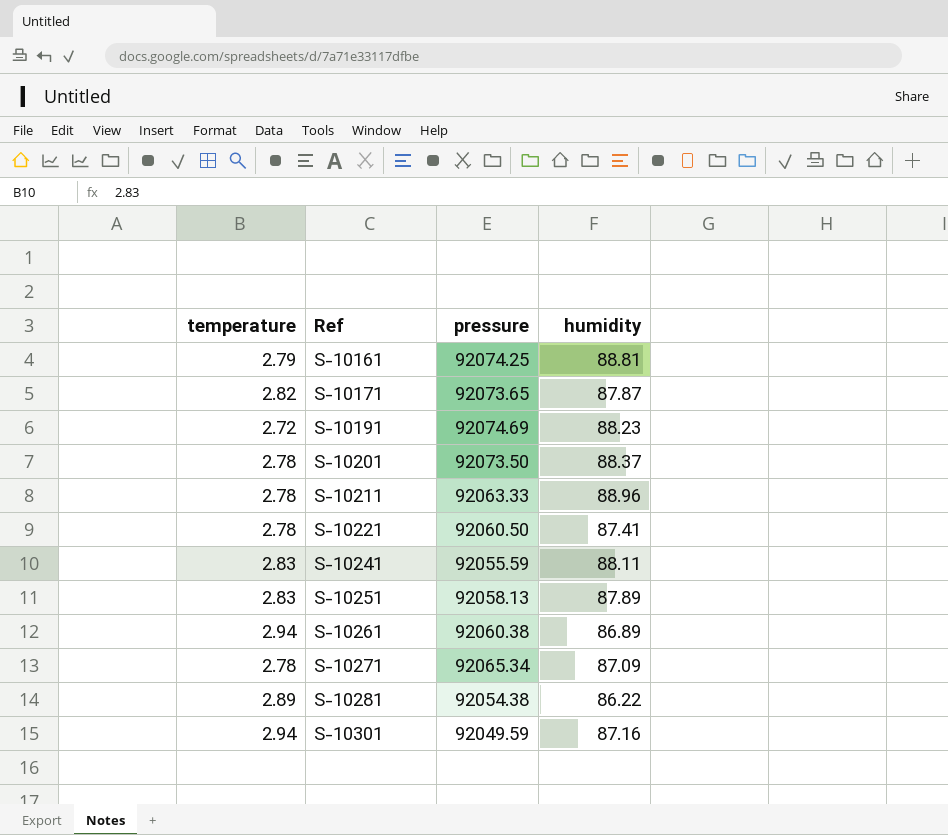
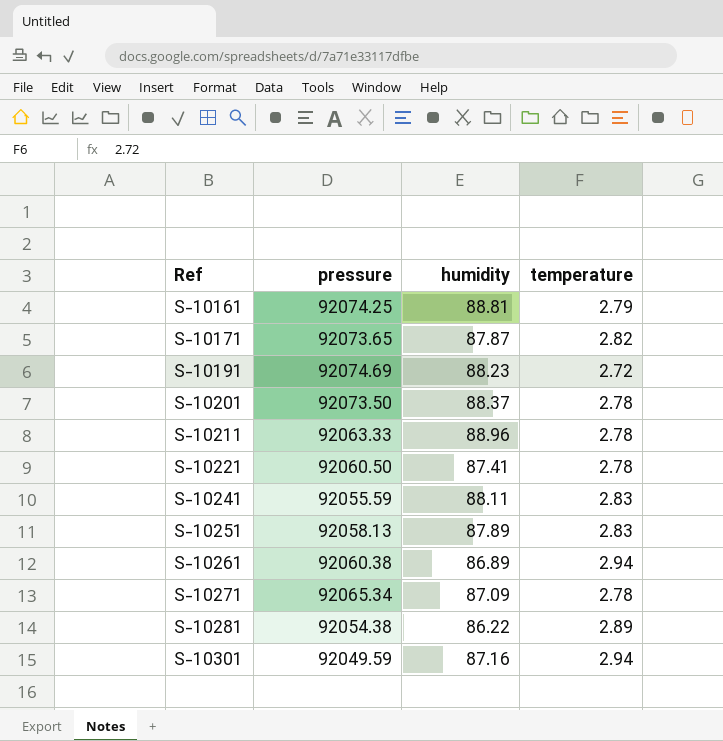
column temperature | position: 1 -> 4

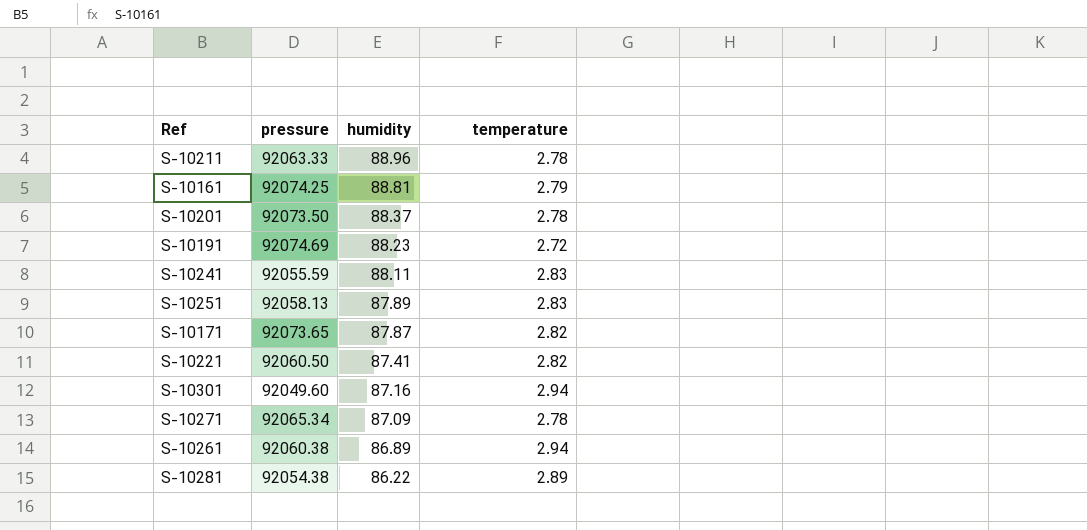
row order: Ref ascending -> humidity descending
S-10221 | temperature: 2.78 -> 2.82
S-10301 | pressure: 92049.59 -> 92049.60

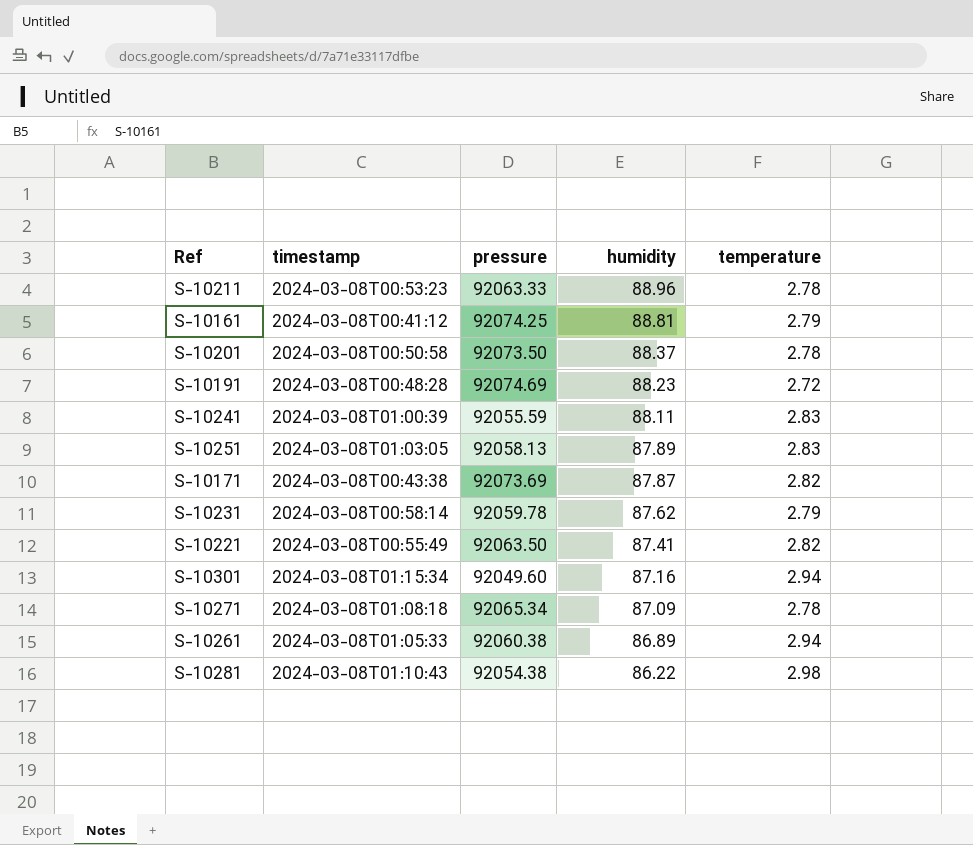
column timestamp | position: none -> 2
S-10171 | pressure: 92073.65 -> 92073.69
row S-10231: none -> 2024-03-08T00:58:14 | 92059.78 | 87.62 | 2.79
S-10221 | pressure: 92060.50 -> 92063.50
S-10281 | temperature: 2.89 -> 2.98

